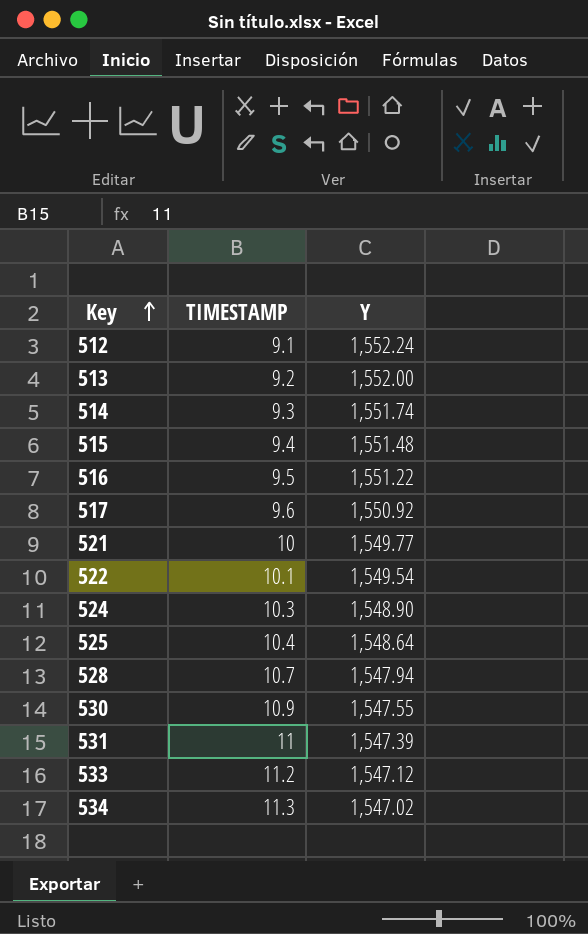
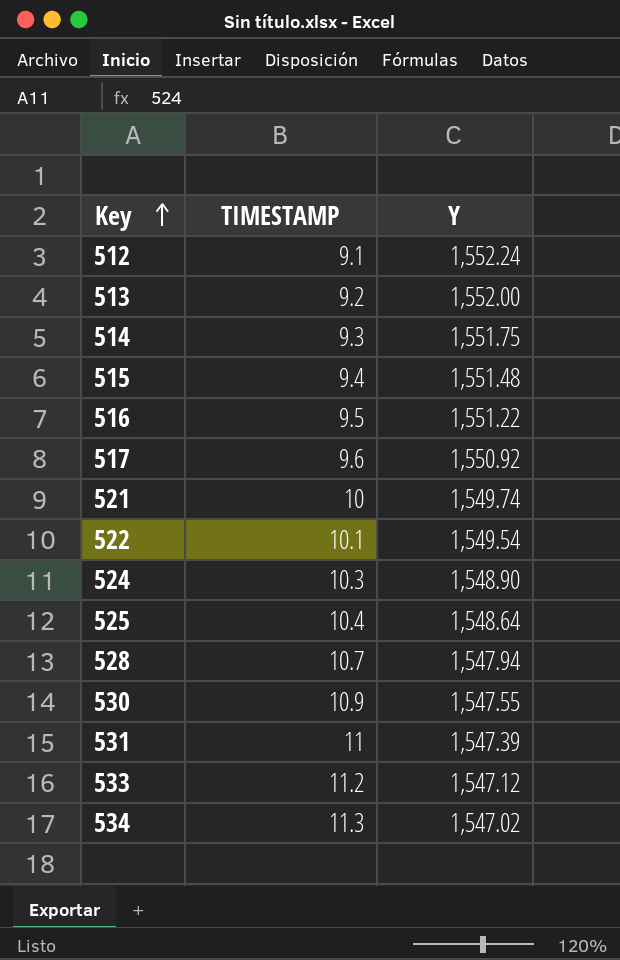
514 | Y: 1,551.74 -> 1,551.75
521 | Y: 1,549.77 -> 1,549.74

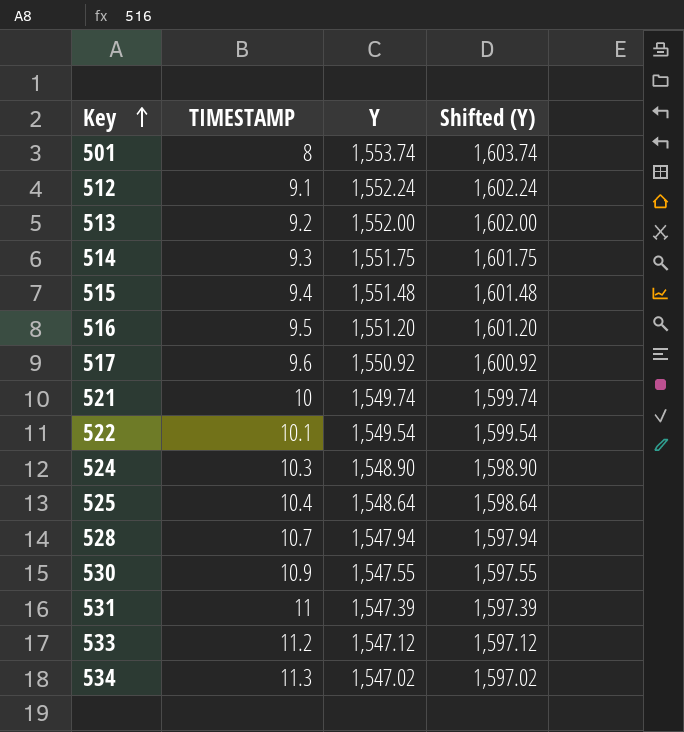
column Shifted (Y) | formula: none -> [Y] + 50
row 501: none -> 8 | 1,553.74 | 1,603.74
516 | Y: 1,551.22 -> 1,551.20

